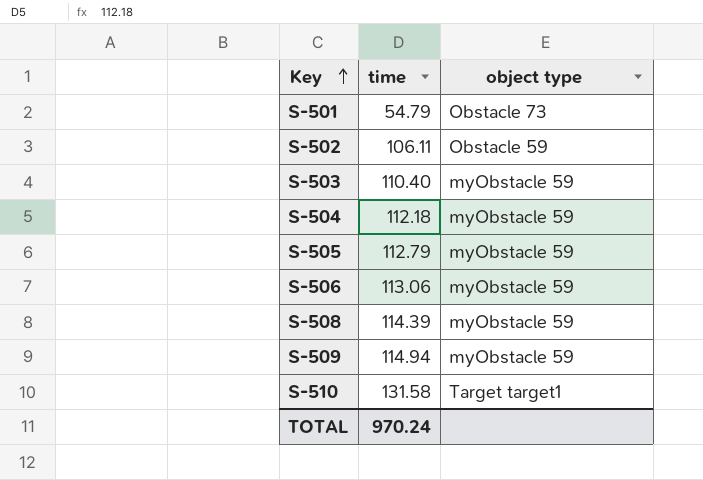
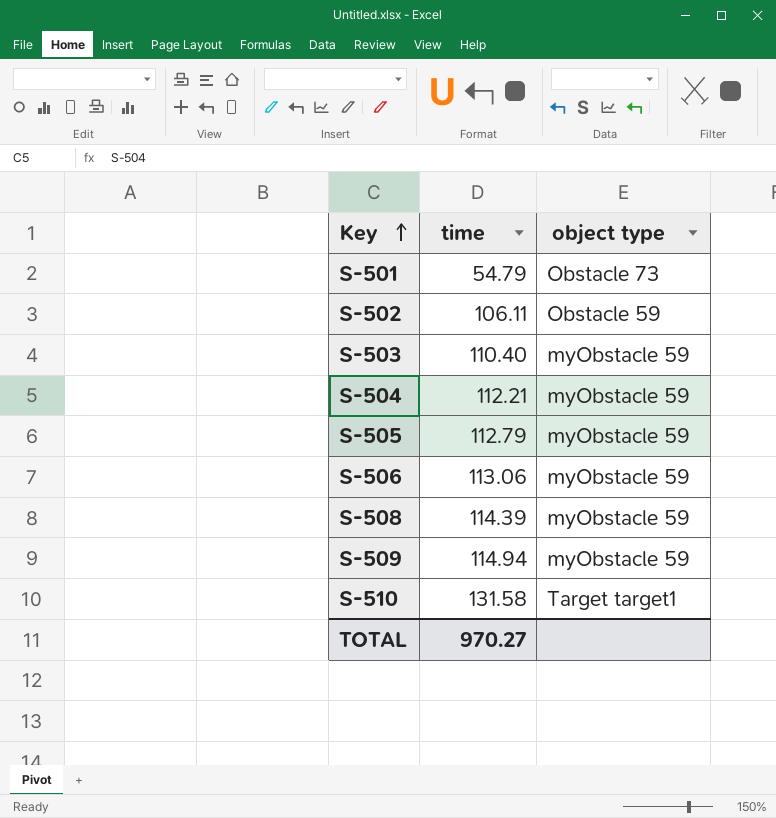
S-504 | time: 112.18 -> 112.21
TOTAL | time: 970.24 -> 970.27

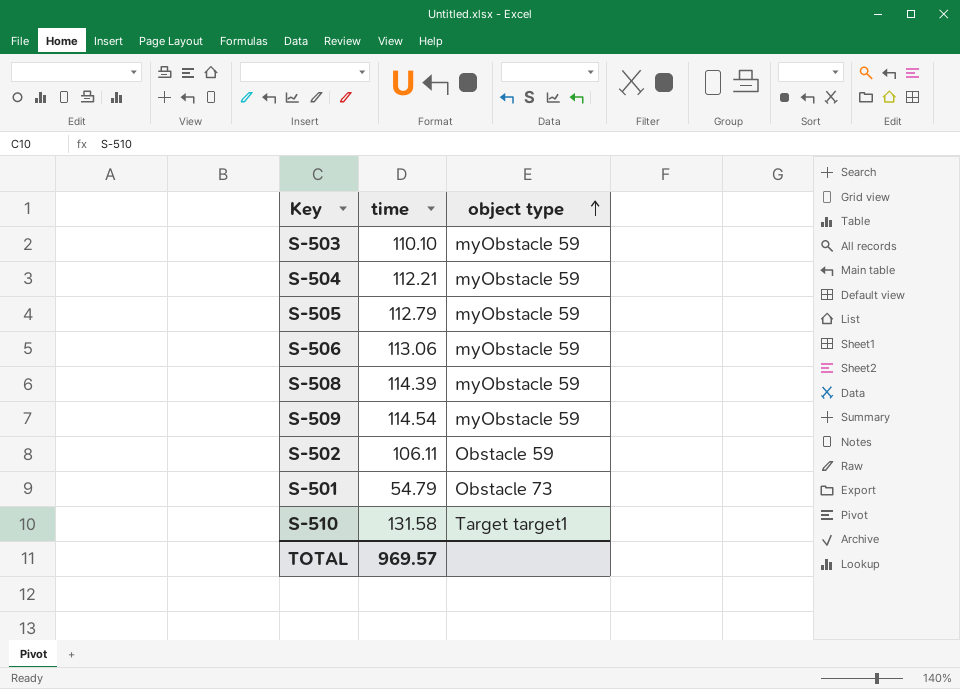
row order: Key ascending -> object type ascending
S-503 | time: 110.40 -> 110.10
S-509 | time: 114.94 -> 114.54
TOTAL | time: 970.27 -> 969.57

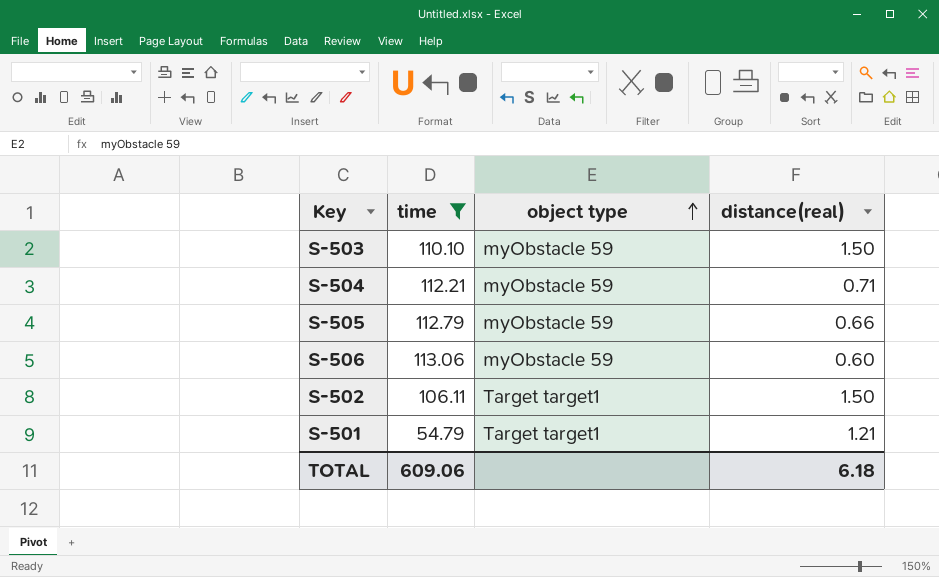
filter: none -> time <= 113.06
column distance(real) | position: none -> 4
S-502 | object type: Obstacle 59 -> Target target1
S-501 | object type: Obstacle 73 -> Target target1
TOTAL | time: 969.57 -> 609.06

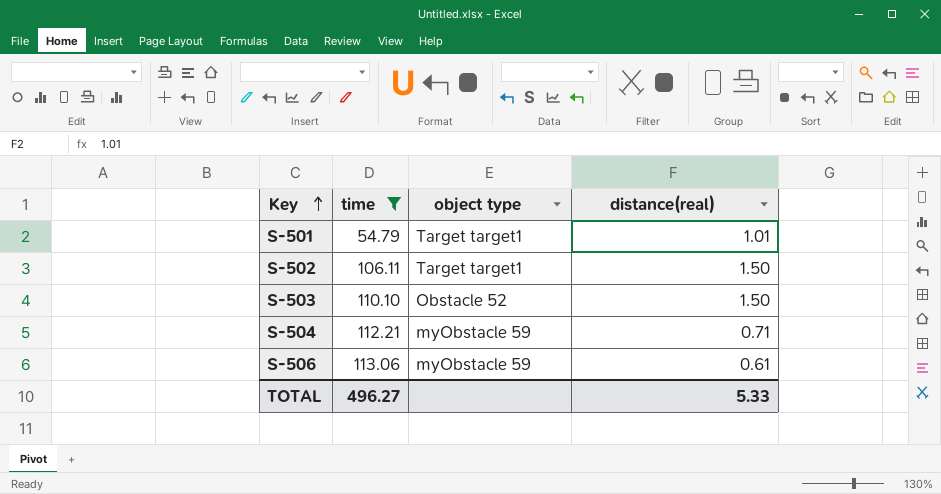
row order: object type ascending -> Key ascending
row S-505: 112.79 | myObstacle 59 | 0.66 -> none
S-501 | distance(real): 1.21 -> 1.01
S-503 | object type: myObstacle 59 -> Obstacle 52
S-506 | distance(real): 0.60 -> 0.61
TOTAL | time: 609.06 -> 496.27
TOTAL | distance(real): 6.18 -> 5.33

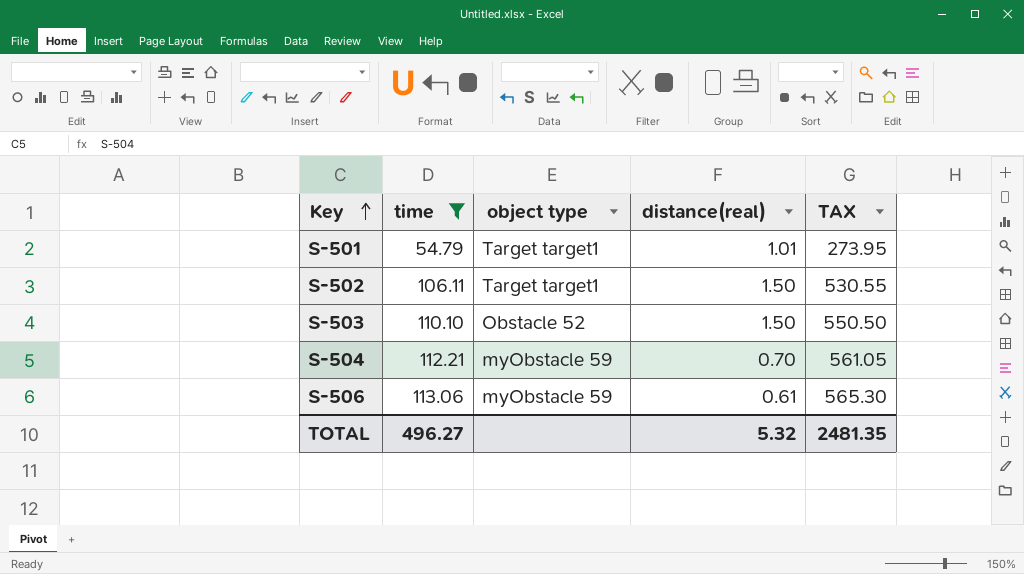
column TAX | formula: none -> [time] * 5
S-504 | distance(real): 0.71 -> 0.70
TOTAL | distance(real): 5.33 -> 5.32

